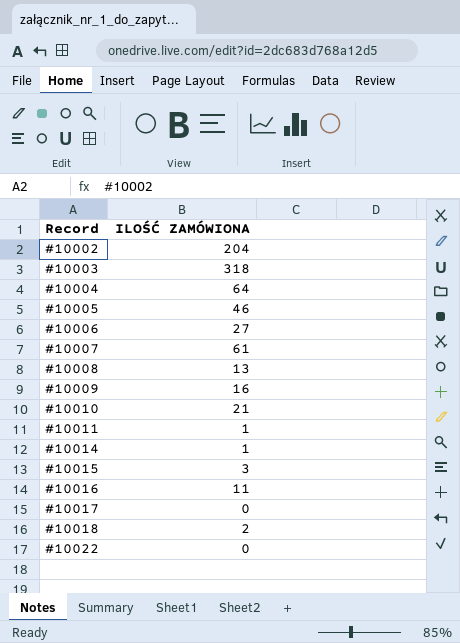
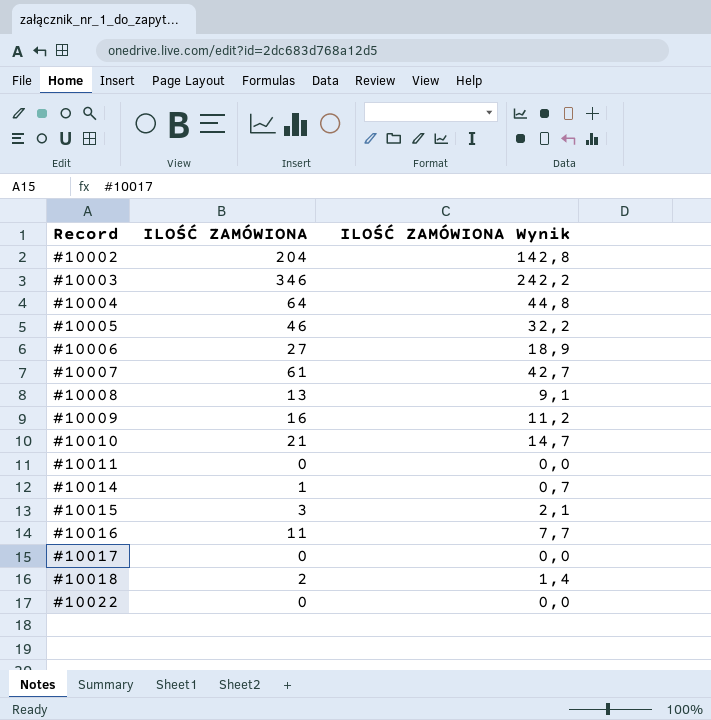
column ILOŚĆ ZAMÓWIONA Wynik | formula: none -> [ILOŚĆ ZAMÓWIONA] * 0,7
#10003 | ILOŚĆ ZAMÓWIONA: 318 -> 346
#10011 | ILOŚĆ ZAMÓWIONA: 1 -> 0

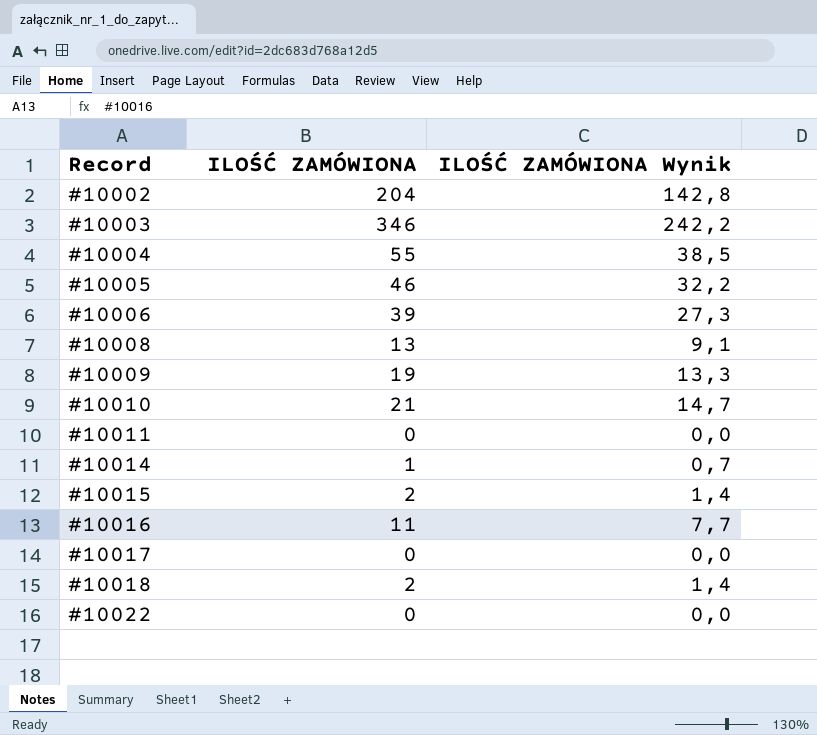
row #10007: 61 | 42,7 -> none
#10004 | ILOŚĆ ZAMÓWIONA: 64 -> 55
#10004 | ILOŚĆ ZAMÓWIONA Wynik: 44,8 -> 38,5
#10006 | ILOŚĆ ZAMÓWIONA: 27 -> 39
#10006 | ILOŚĆ ZAMÓWIONA Wynik: 18,9 -> 27,3
#10009 | ILOŚĆ ZAMÓWIONA: 16 -> 19
#10009 | ILOŚĆ ZAMÓWIONA Wynik: 11,2 -> 13,3
#10015 | ILOŚĆ ZAMÓWIONA: 3 -> 2
#10015 | ILOŚĆ ZAMÓWIONA Wynik: 2,1 -> 1,4

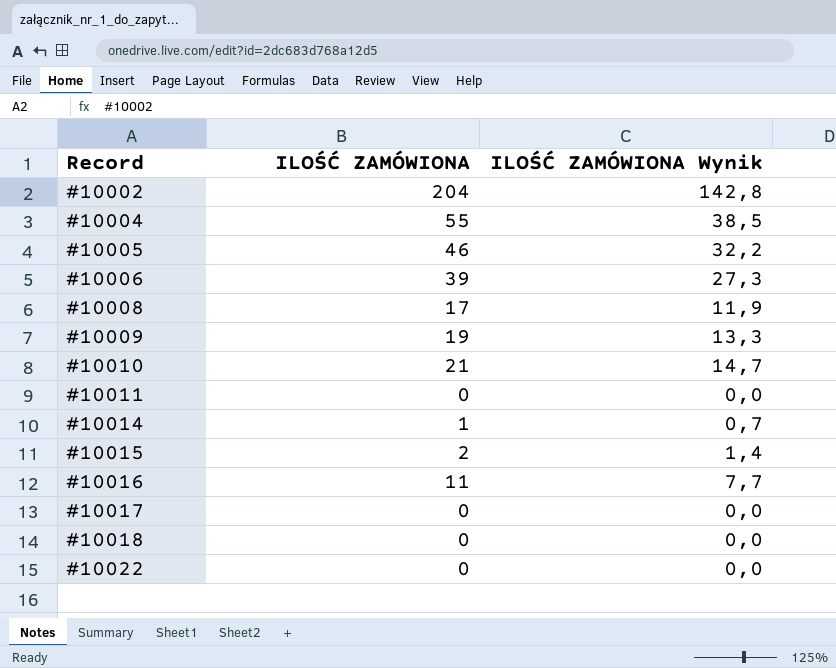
row #10003: 346 | 242,2 -> none
#10008 | ILOŚĆ ZAMÓWIONA: 13 -> 17
#10008 | ILOŚĆ ZAMÓWIONA Wynik: 9,1 -> 11,9
#10018 | ILOŚĆ ZAMÓWIONA: 2 -> 0
#10018 | ILOŚĆ ZAMÓWIONA Wynik: 1,4 -> 0,0

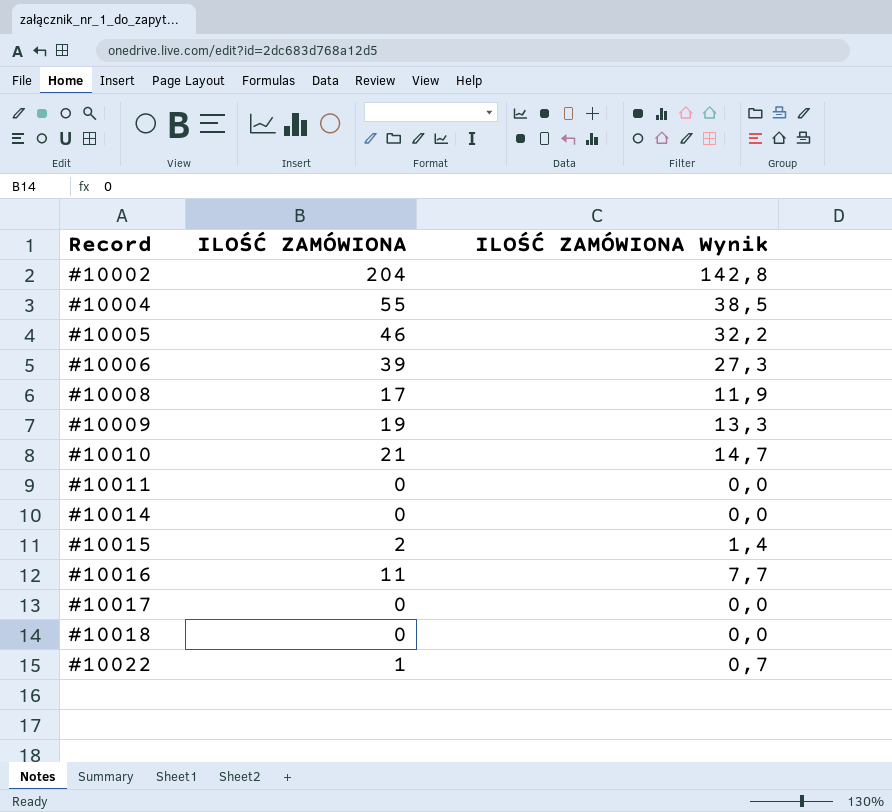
#10014 | ILOŚĆ ZAMÓWIONA: 1 -> 0
#10014 | ILOŚĆ ZAMÓWIONA Wynik: 0,7 -> 0,0
#10022 | ILOŚĆ ZAMÓWIONA: 0 -> 1
#10022 | ILOŚĆ ZAMÓWIONA Wynik: 0,0 -> 0,7

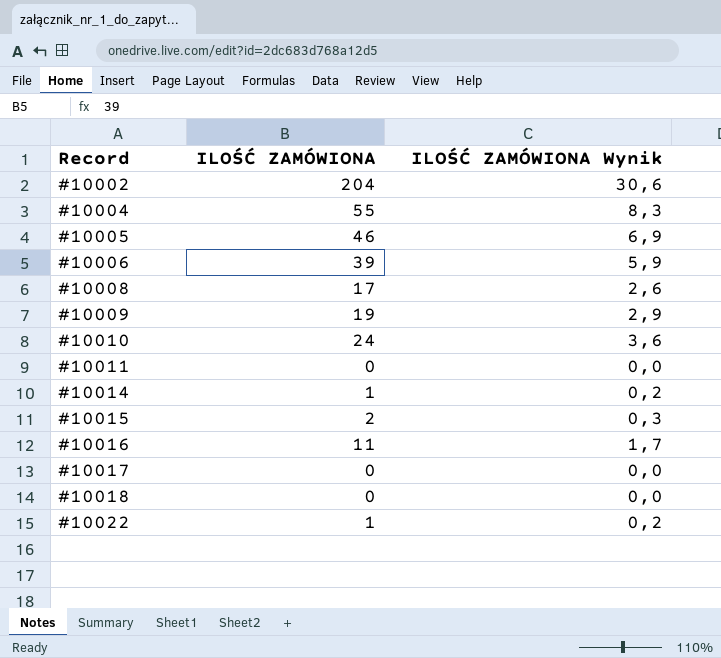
column ILOŚĆ ZAMÓWIONA Wynik | formula: [ILOŚĆ ZAMÓWIONA] * 0,7 -> [ILOŚĆ ZAMÓWIONA] * 0,15
#10010 | ILOŚĆ ZAMÓWIONA: 21 -> 24
#10014 | ILOŚĆ ZAMÓWIONA: 0 -> 1

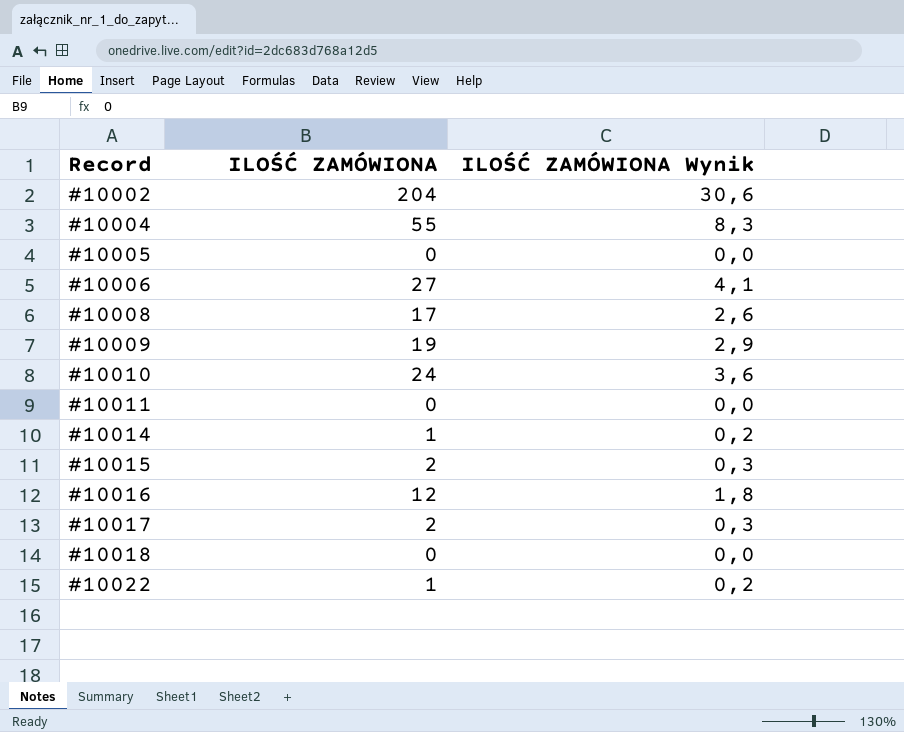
#10005 | ILOŚĆ ZAMÓWIONA: 46 -> 0
#10005 | ILOŚĆ ZAMÓWIONA Wynik: 6,9 -> 0,0
#10006 | ILOŚĆ ZAMÓWIONA: 39 -> 27
#10006 | ILOŚĆ ZAMÓWIONA Wynik: 5,9 -> 4,1
#10016 | ILOŚĆ ZAMÓWIONA: 11 -> 12
#10016 | ILOŚĆ ZAMÓWIONA Wynik: 1,7 -> 1,8
#10017 | ILOŚĆ ZAMÓWIONA: 0 -> 2
#10017 | ILOŚĆ ZAMÓWIONA Wynik: 0,0 -> 0,3

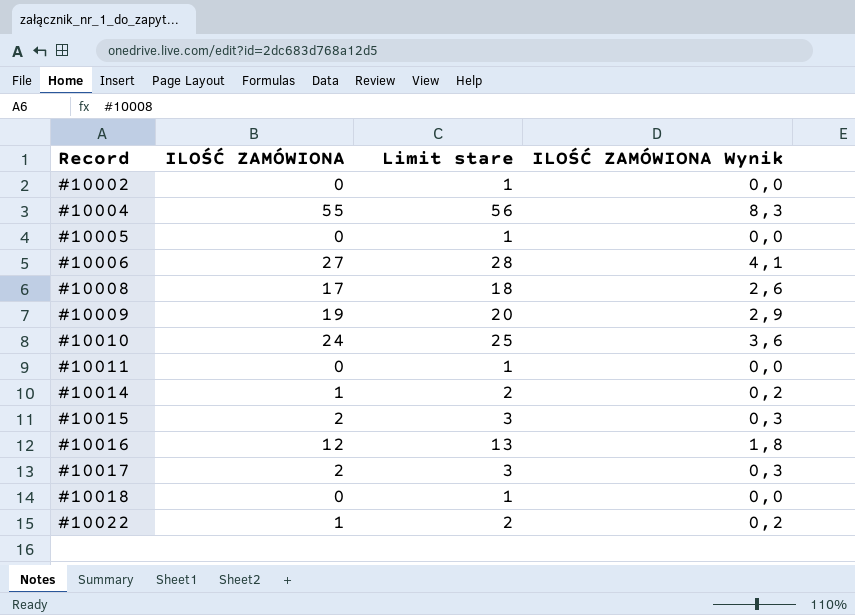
column Limit stare | formula: none -> [ILOŚĆ ZAMÓWIONA] + 1
#10002 | ILOŚĆ ZAMÓWIONA: 204 -> 0
#10002 | ILOŚĆ ZAMÓWIONA Wynik: 30,6 -> 0,0

